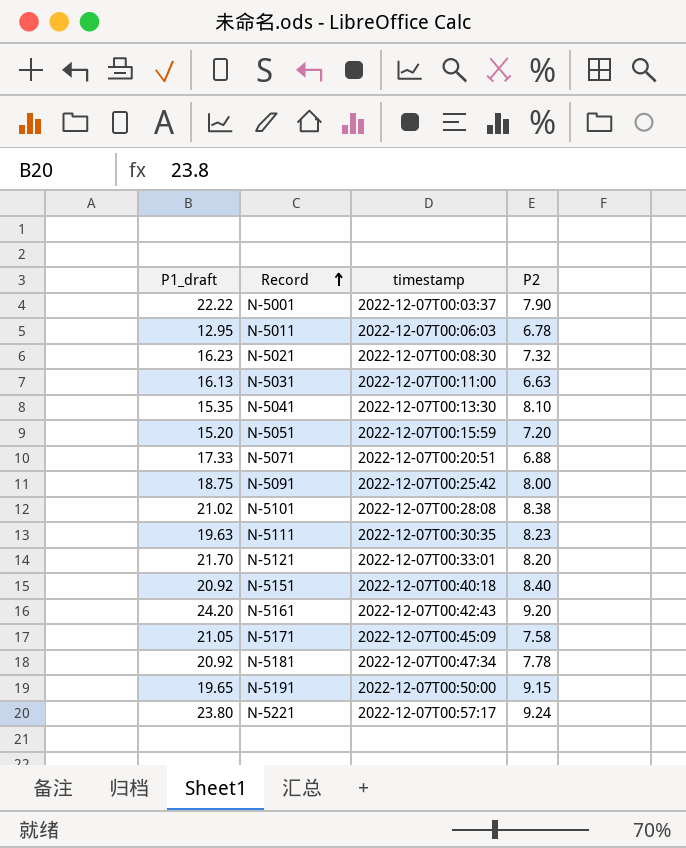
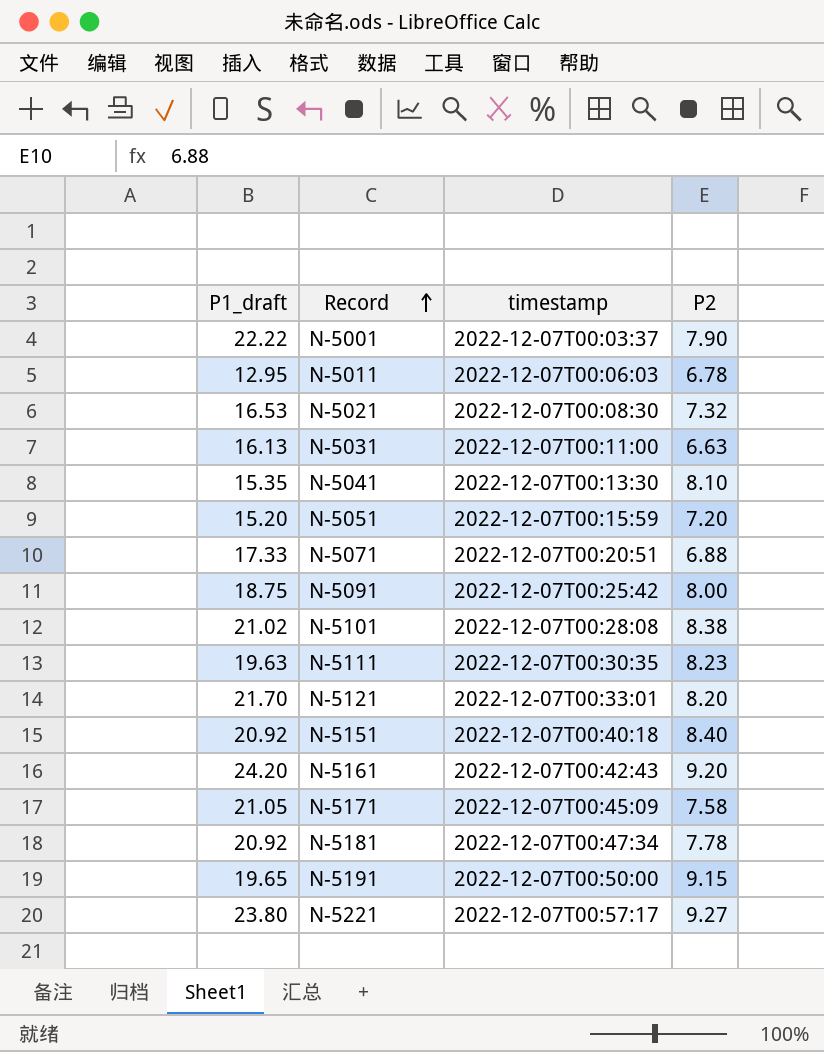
N-5021 | P1_draft: 16.23 -> 16.53
N-5221 | P2: 9.24 -> 9.27

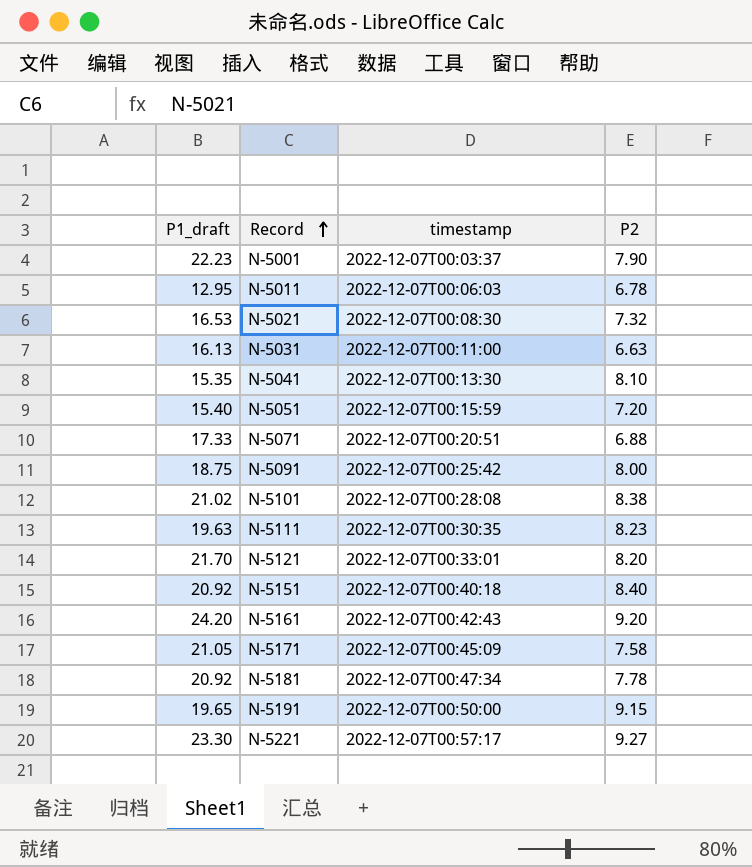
N-5001 | P1_draft: 22.22 -> 22.23
N-5051 | P1_draft: 15.20 -> 15.40
N-5221 | P1_draft: 23.80 -> 23.30

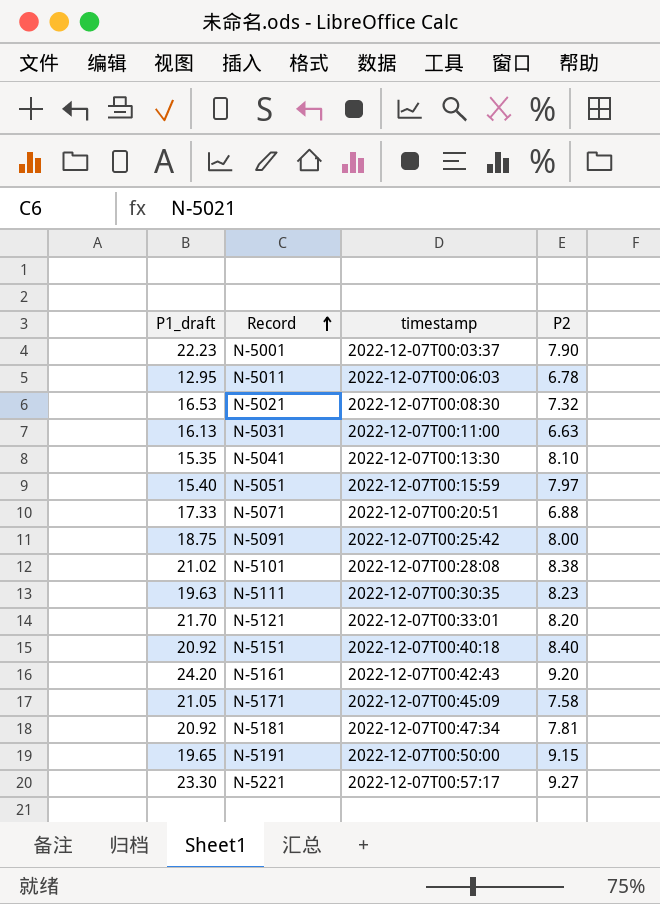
N-5051 | P2: 7.20 -> 7.97
N-5181 | P2: 7.78 -> 7.81

